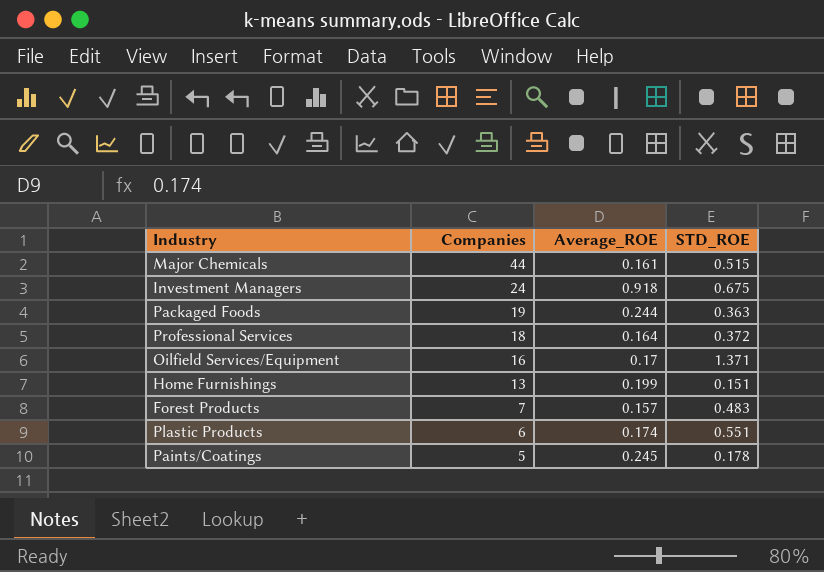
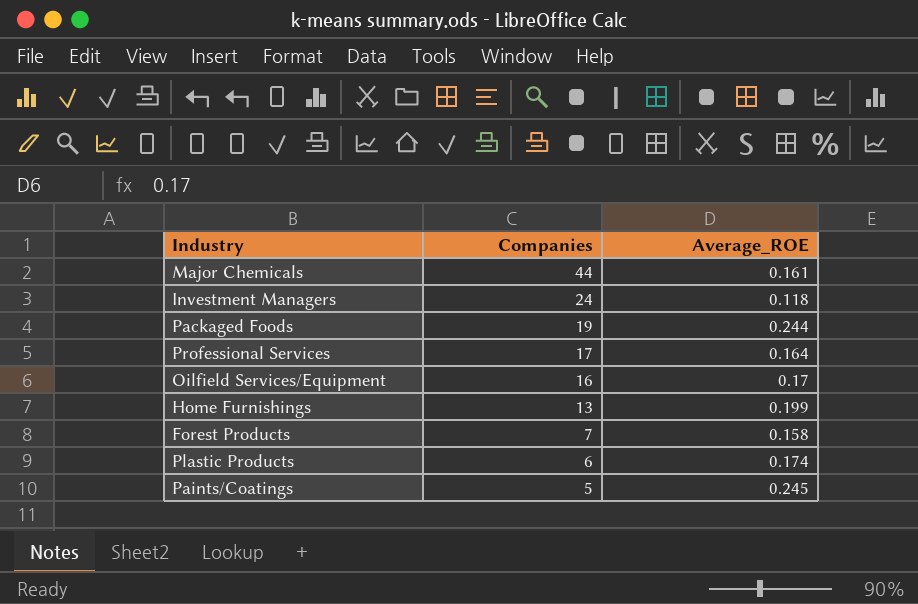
column STD_ROE | position: 4 -> none
Investment Managers | Average_ROE: 0.918 -> 0.118
Professional Services | Companies: 18 -> 17
Forest Products | Average_ROE: 0.157 -> 0.158

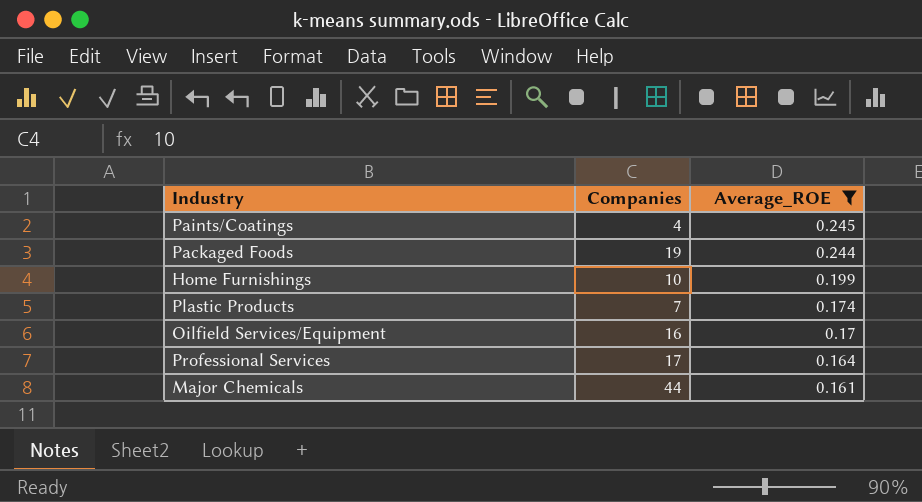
filter: none -> Average_ROE >= 0.161
row order: Companies descending -> Average_ROE descending
Paints/Coatings | Companies: 5 -> 4
Home Furnishings | Companies: 13 -> 10
Plastic Products | Companies: 6 -> 7

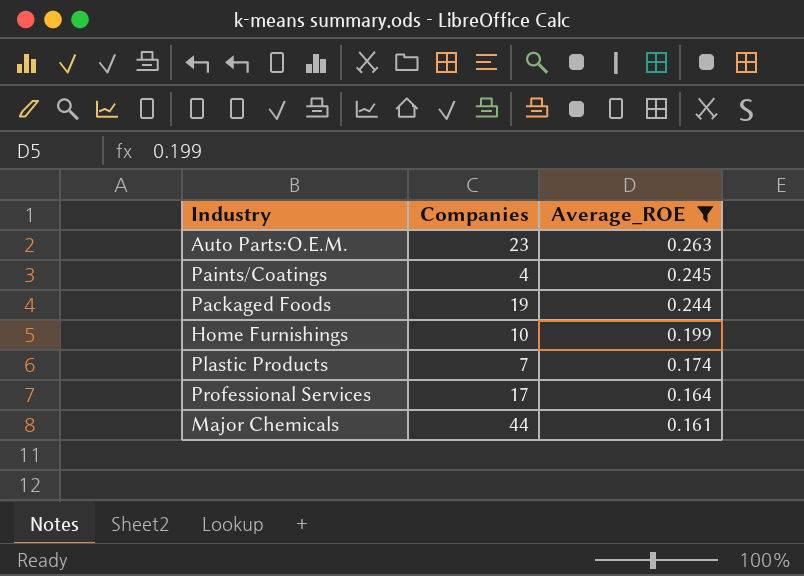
row Oilfield Services/Equipment: 16 | 0.17 -> none
row Auto Parts:O.E.M.: none -> 23 | 0.263

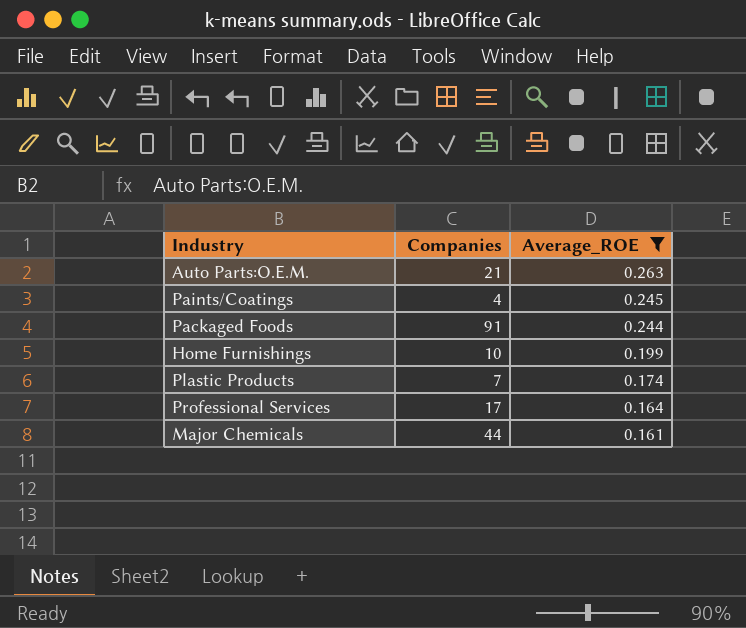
Auto Parts:O.E.M. | Companies: 23 -> 21
Packaged Foods | Companies: 19 -> 91

